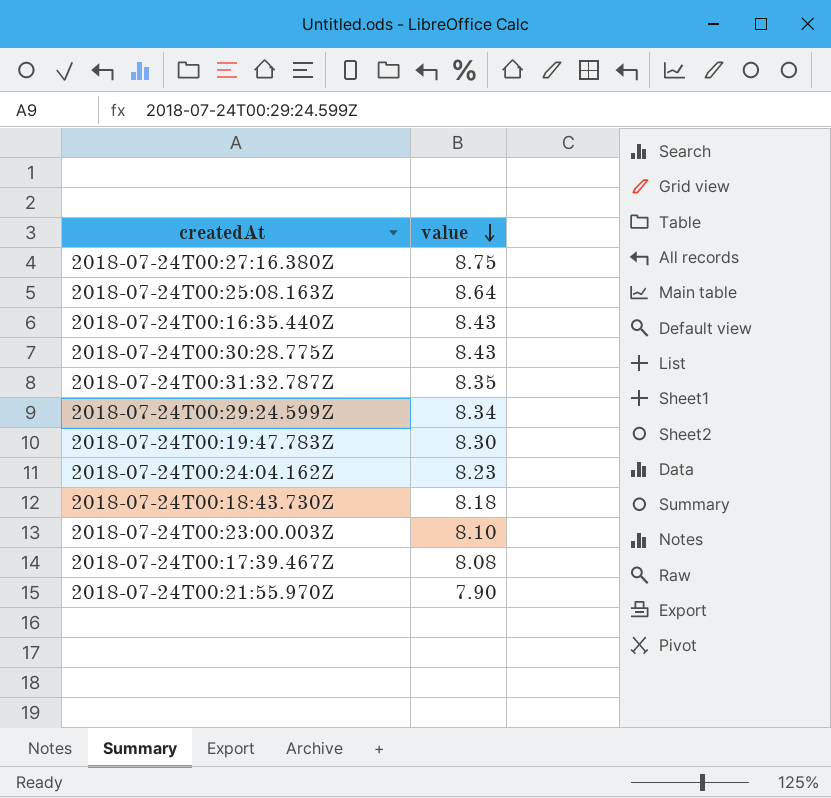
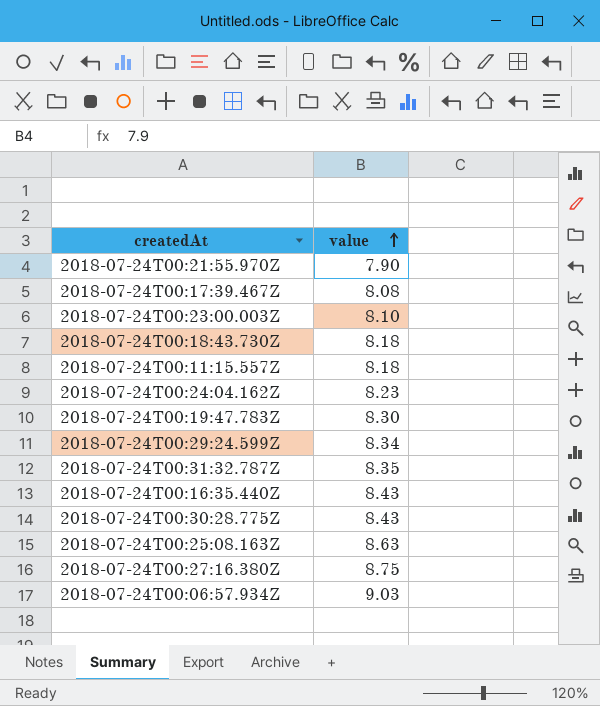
row order: value descending -> value ascending
row 2018-07-24T00:11:15.557Z: none -> 8.18
2018-07-24T00:25:08.163Z | value: 8.64 -> 8.63
row 2018-07-24T00:06:57.934Z: none -> 9.03

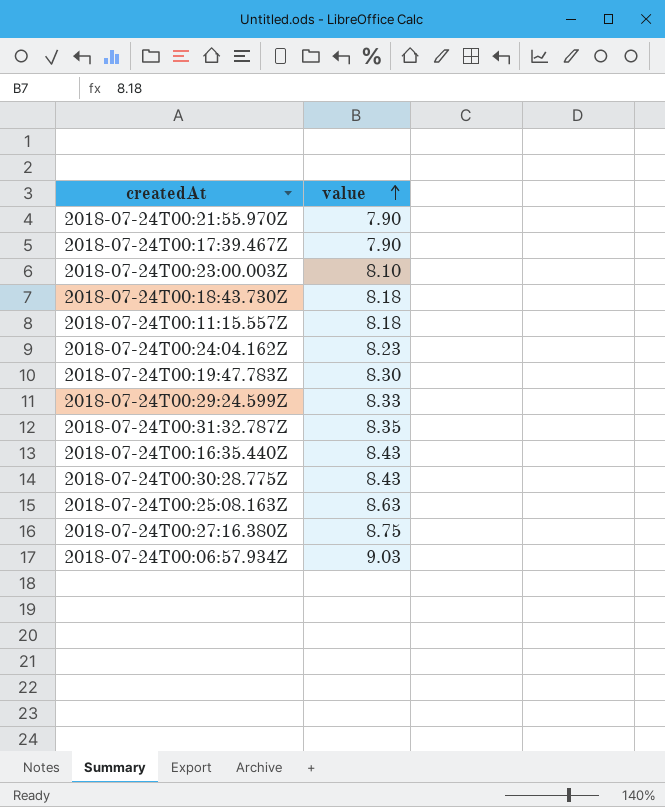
2018-07-24T00:17:39.467Z | value: 8.08 -> 7.90
2018-07-24T00:29:24.599Z | value: 8.34 -> 8.33

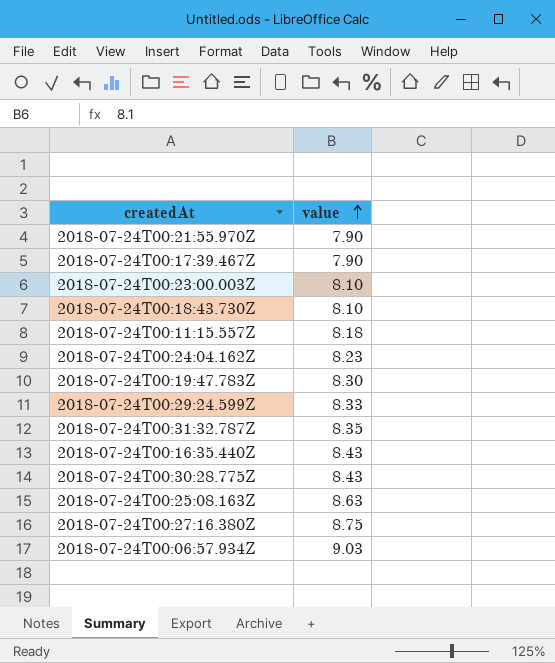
2018-07-24T00:18:43.730Z | value: 8.18 -> 8.10

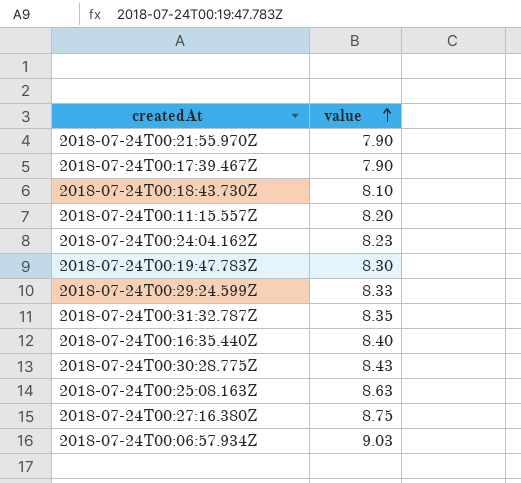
row 2018-07-24T00:23:00.003Z: 8.10 -> none
2018-07-24T00:11:15.557Z | value: 8.18 -> 8.20
2018-07-24T00:16:35.440Z | value: 8.43 -> 8.40

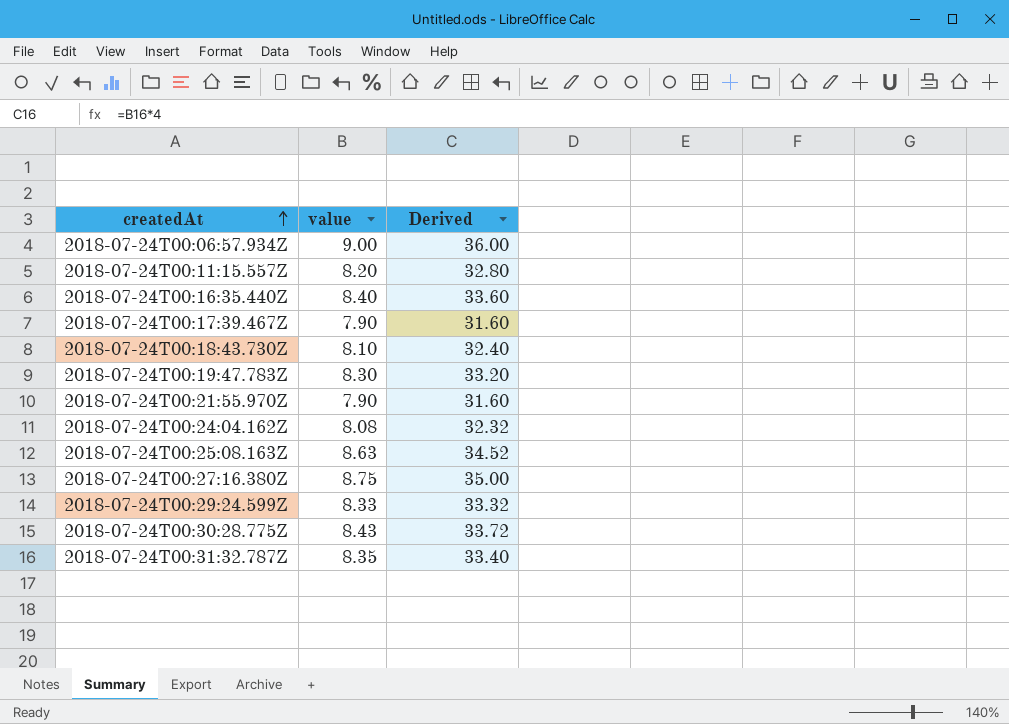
row order: value ascending -> createdAt ascending
column Derived | formula: none -> [value] * 4
2018-07-24T00:06:57.934Z | value: 9.03 -> 9.00
2018-07-24T00:24:04.162Z | value: 8.23 -> 8.08

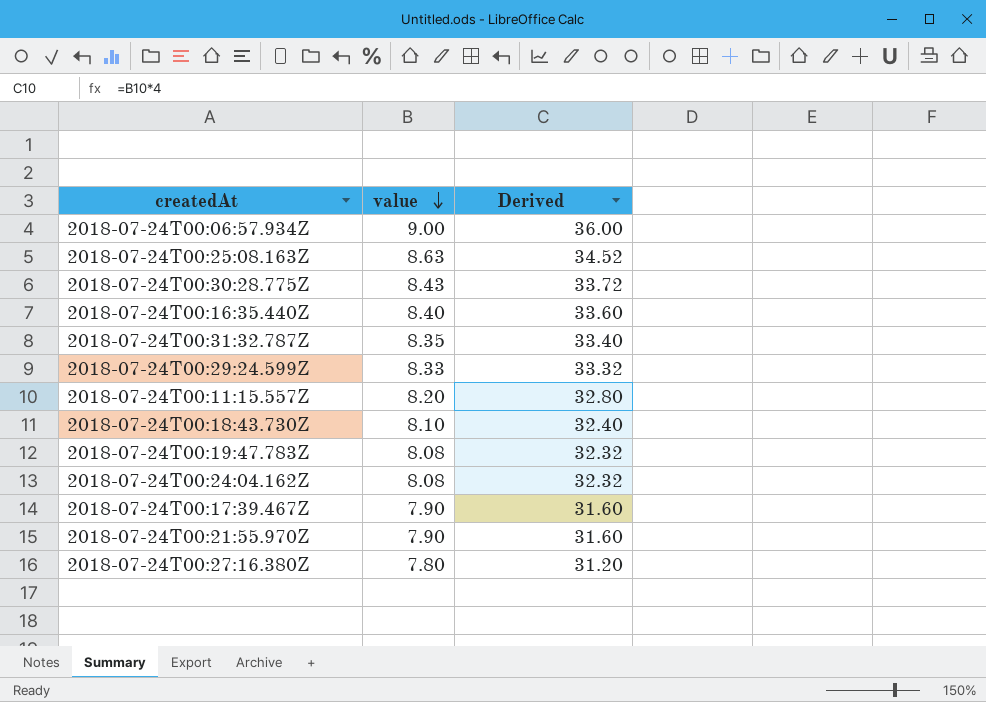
row order: createdAt ascending -> value descending
2018-07-24T00:19:47.783Z | value: 8.30 -> 8.08
2018-07-24T00:19:47.783Z | Derived: 33.20 -> 32.32
2018-07-24T00:27:16.380Z | value: 8.75 -> 7.80
2018-07-24T00:27:16.380Z | Derived: 35.00 -> 31.20

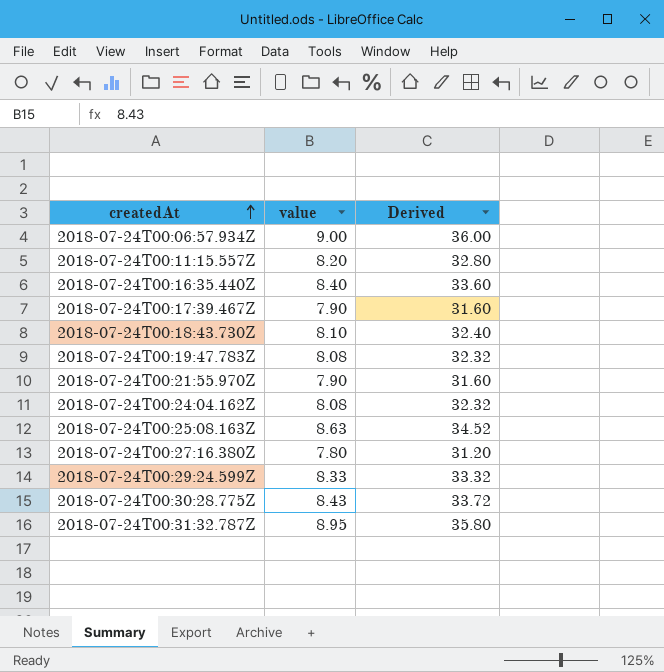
row order: value descending -> createdAt ascending
2018-07-24T00:31:32.787Z | value: 8.35 -> 8.95
2018-07-24T00:31:32.787Z | Derived: 33.40 -> 35.80

